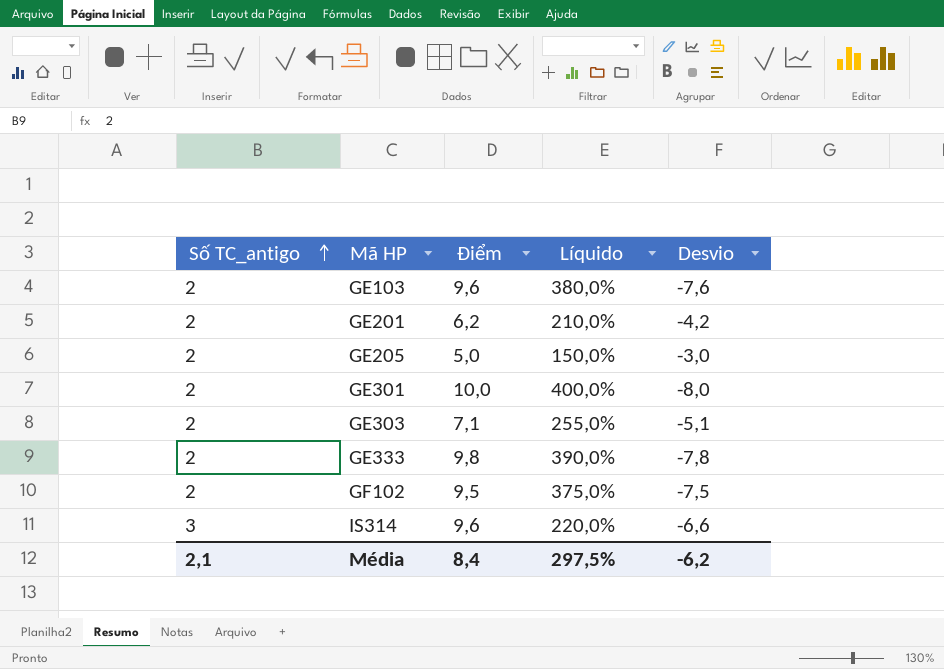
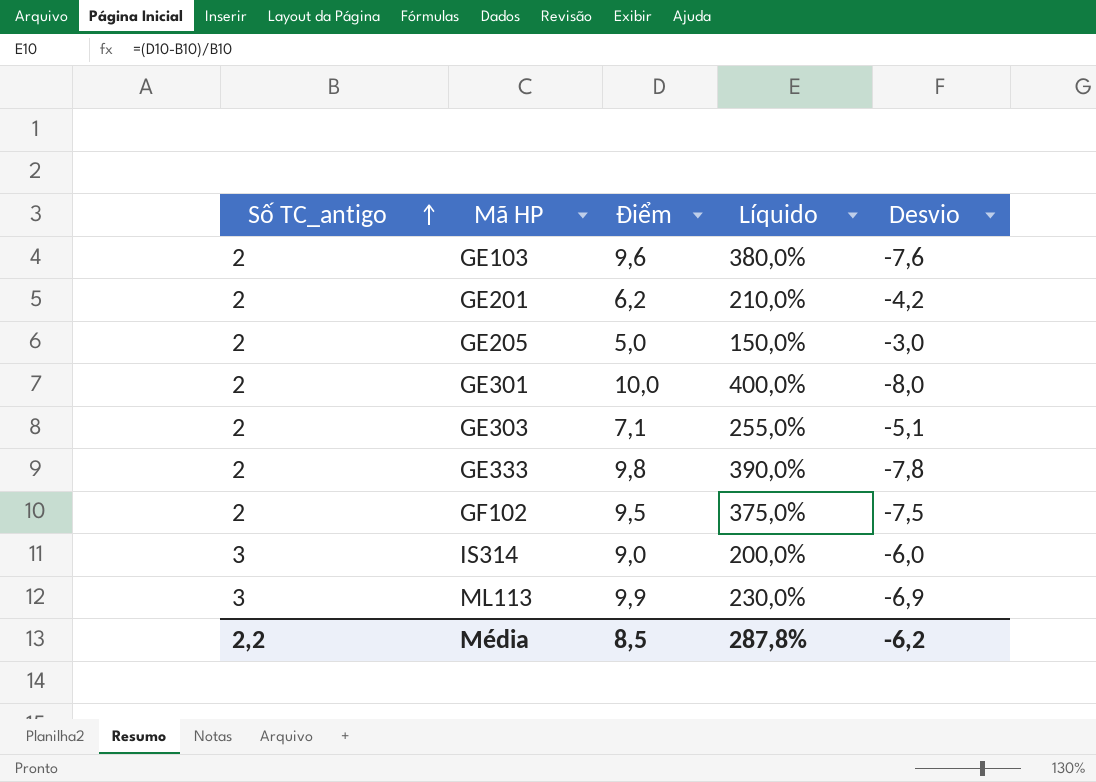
IS314 | Điểm: 9,6 -> 9,0
IS314 | Líquido: 220,0% -> 200,0%
IS314 | Desvio: -6,6 -> -6,0
row ML113: none -> 3 | 9,9 | 230,0% | -6,9
Média | Số TC_antigo: 2,1 -> 2,2
Média | Điểm: 8,4 -> 8,5
Média | Líquido: 297,5% -> 287,8%

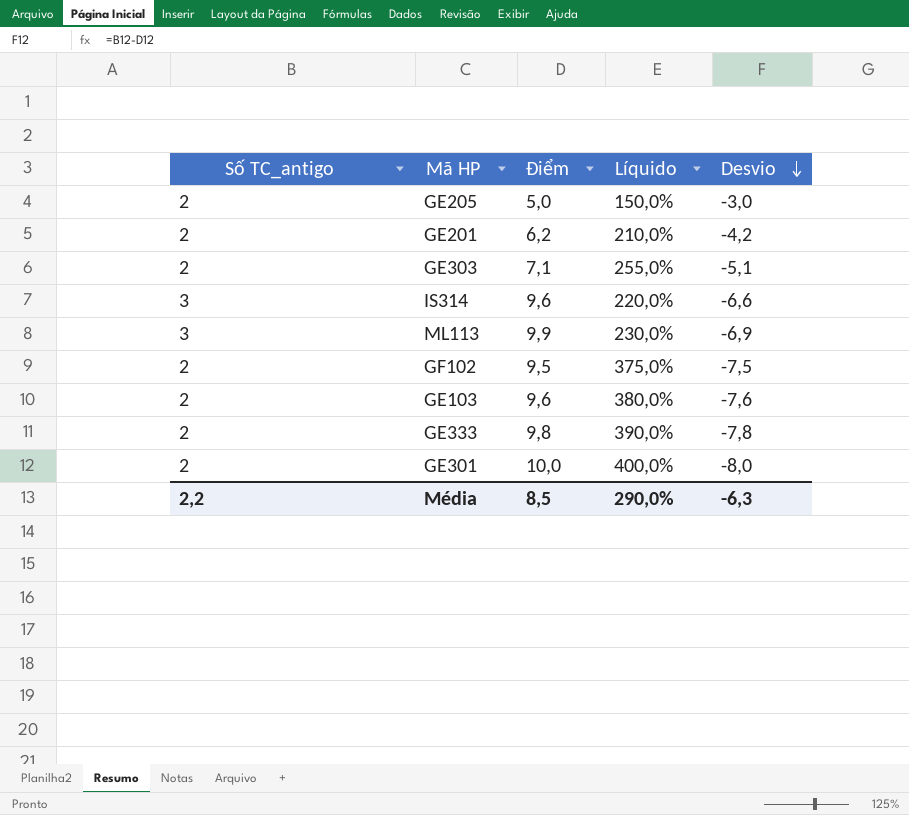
row order: Số TC_antigo ascending -> Desvio descending
IS314 | Điểm: 9,0 -> 9,6
IS314 | Líquido: 200,0% -> 220,0%
IS314 | Desvio: -6,0 -> -6,6
Média | Líquido: 287,8% -> 290,0%
Média | Desvio: -6,2 -> -6,3

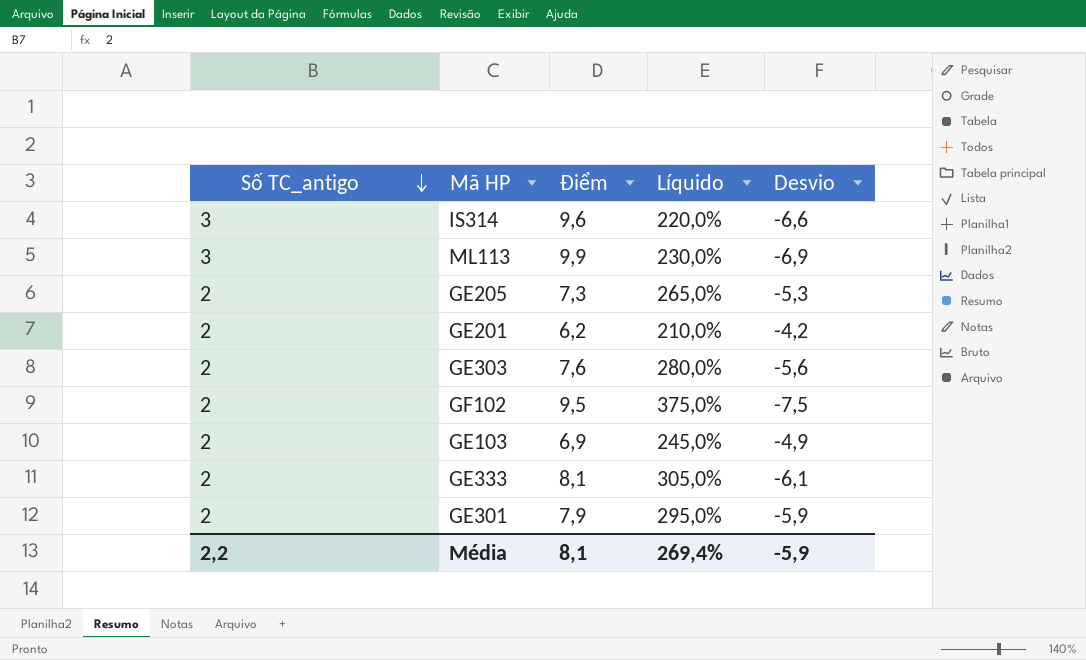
row order: Desvio descending -> Số TC_antigo descending
GE205 | Điểm: 5,0 -> 7,3
GE205 | Líquido: 150,0% -> 265,0%
GE205 | Desvio: -3,0 -> -5,3
GE303 | Điểm: 7,1 -> 7,6
GE303 | Líquido: 255,0% -> 280,0%
GE303 | Desvio: -5,1 -> -5,6
GE103 | Điểm: 9,6 -> 6,9
GE103 | Líquido: 380,0% -> 245,0%
GE103 | Desvio: -7,6 -> -4,9
GE333 | Điểm: 9,8 -> 8,1
GE333 | Líquido: 390,0% -> 305,0%
GE333 | Desvio: -7,8 -> -6,1
GE301 | Điểm: 10,0 -> 7,9
GE301 | Líquido: 400,0% -> 295,0%
GE301 | Desvio: -8,0 -> -5,9
Média | Điểm: 8,5 -> 8,1
Média | Líquido: 290,0% -> 269,4%
Média | Desvio: -6,3 -> -5,9

